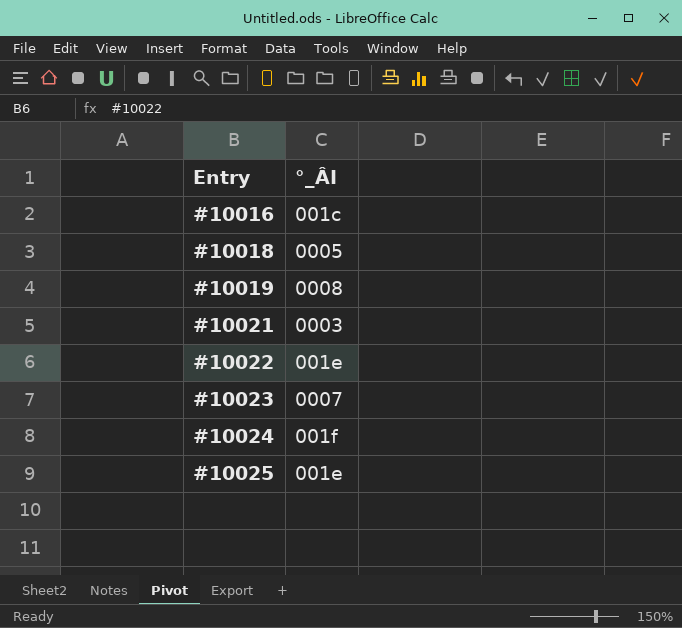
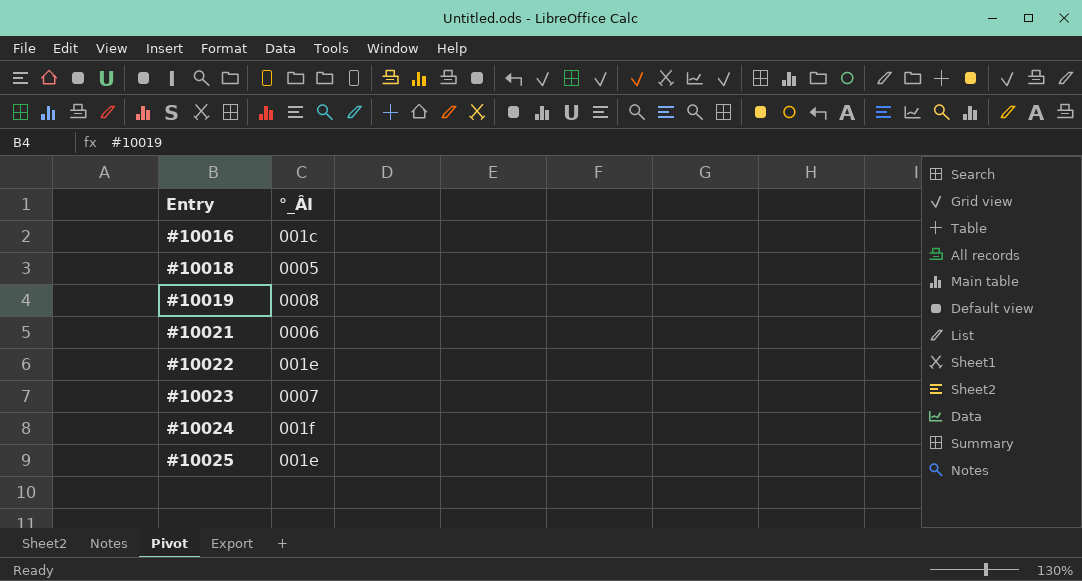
#10021 | °_ÂI: 0003 -> 0006

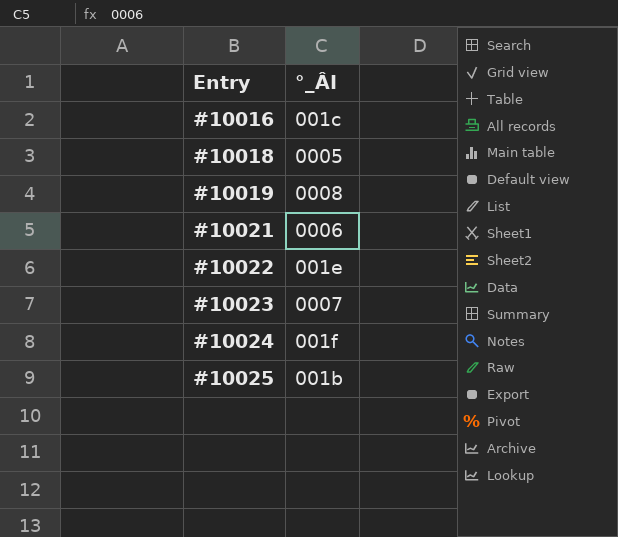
#10025 | °_ÂI: 001e -> 001b

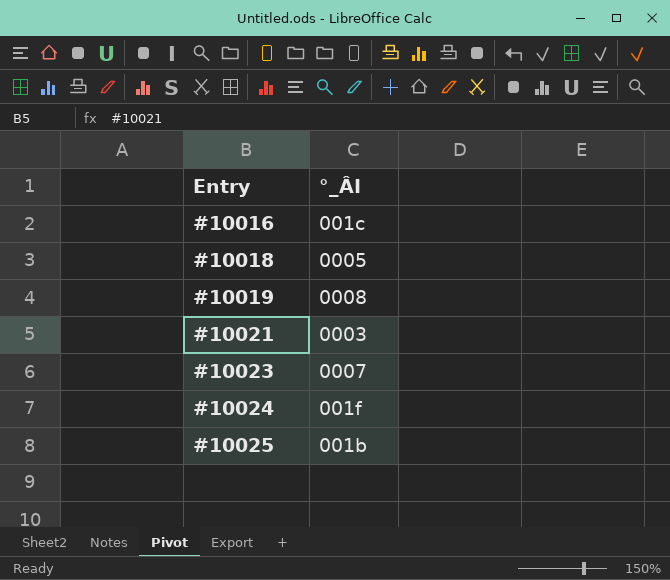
row #10022: 001e -> none
#10021 | °_ÂI: 0006 -> 0003

